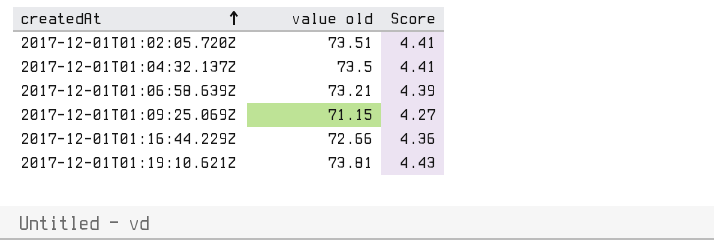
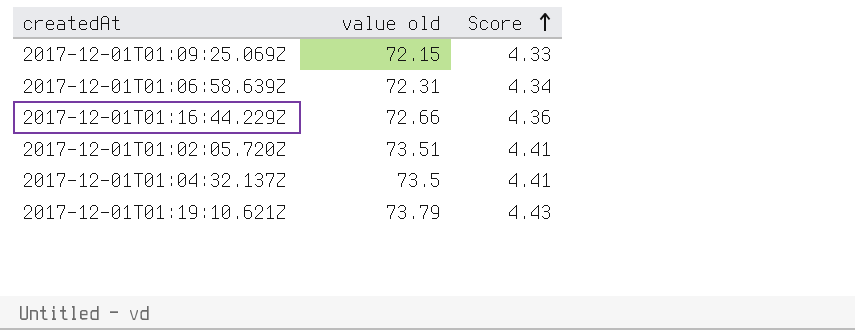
row order: createdAt ascending -> Score ascending
2017-12-01T01:09:25.069Z | value old: 71.15 -> 72.15
2017-12-01T01:09:25.069Z | Score: 4.27 -> 4.33
2017-12-01T01:06:58.639Z | value old: 73.21 -> 72.31
2017-12-01T01:06:58.639Z | Score: 4.39 -> 4.34
2017-12-01T01:19:10.621Z | value old: 73.81 -> 73.79

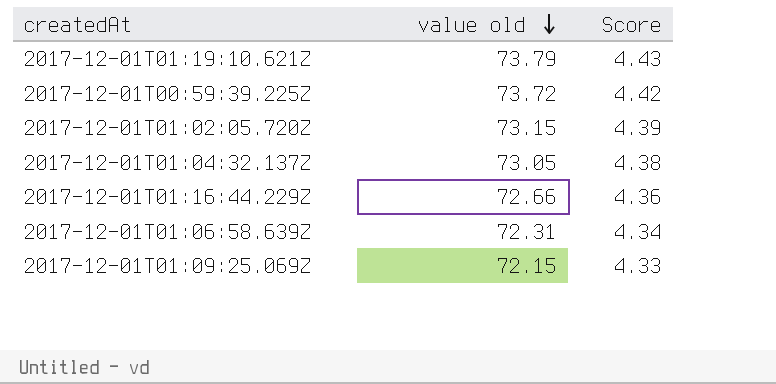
row order: Score ascending -> value old descending
row 2017-12-01T00:59:39.225Z: none -> 73.72 | 4.42
2017-12-01T01:02:05.720Z | value old: 73.51 -> 73.15
2017-12-01T01:02:05.720Z | Score: 4.41 -> 4.39
2017-12-01T01:04:32.137Z | value old: 73.5 -> 73.05
2017-12-01T01:04:32.137Z | Score: 4.41 -> 4.38

